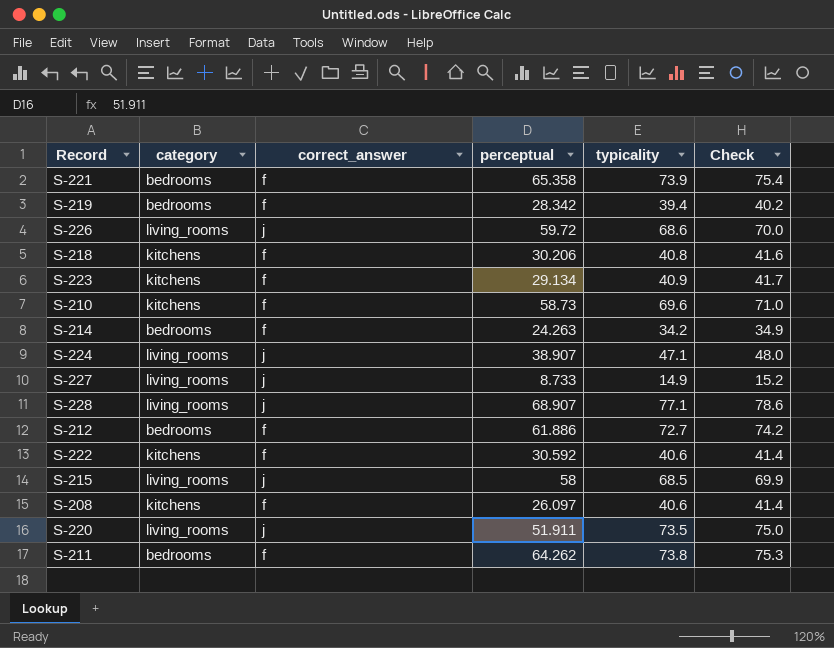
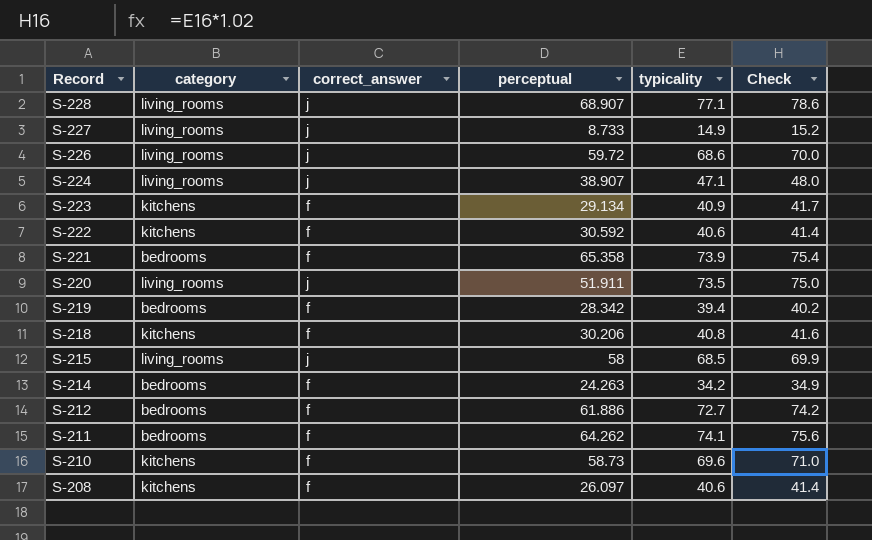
row order: none -> Record descending
S-211 | typicality: 73.8 -> 74.1
S-211 | Check: 75.3 -> 75.6

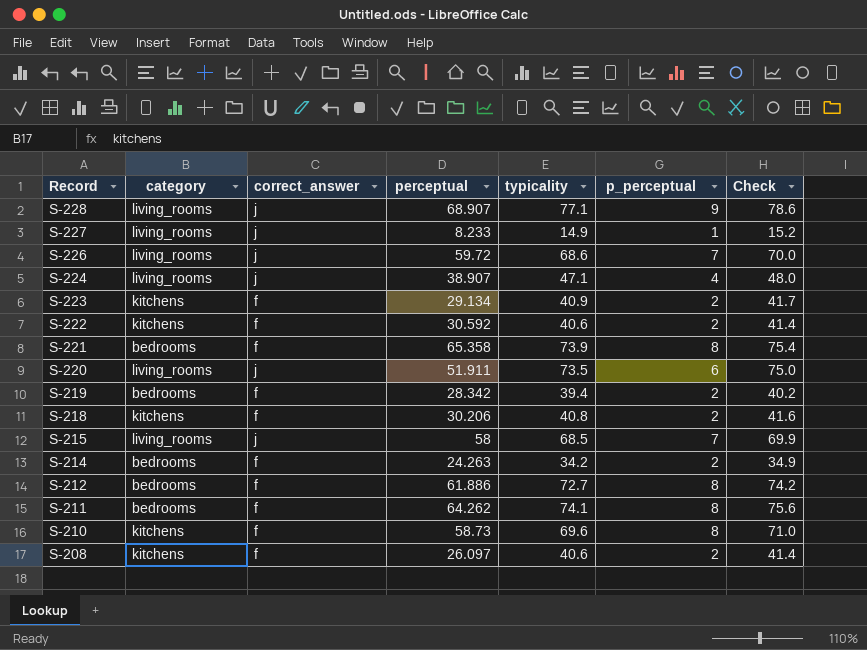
column p_perceptual | position: none -> 6
S-227 | perceptual: 8.733 -> 8.233

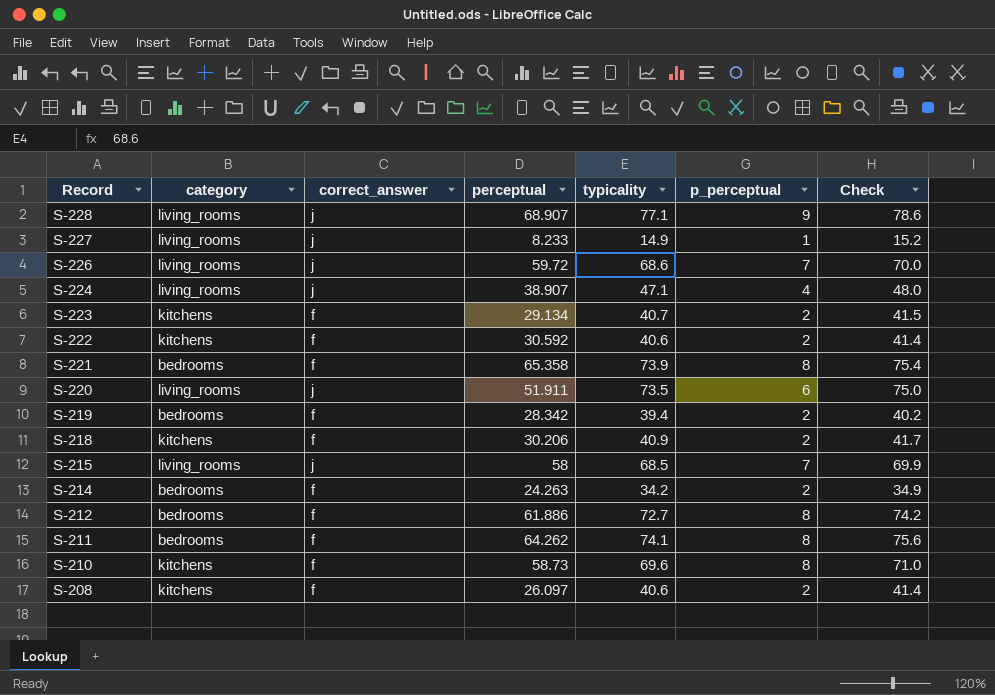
S-223 | typicality: 40.9 -> 40.7
S-223 | Check: 41.7 -> 41.5
S-218 | typicality: 40.8 -> 40.9
S-218 | Check: 41.6 -> 41.7

